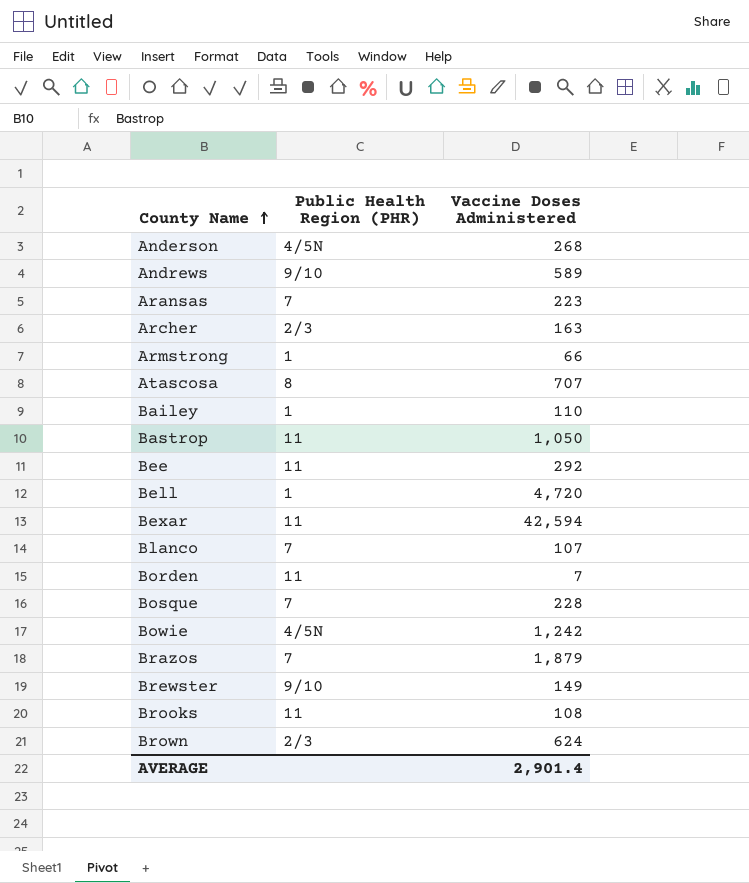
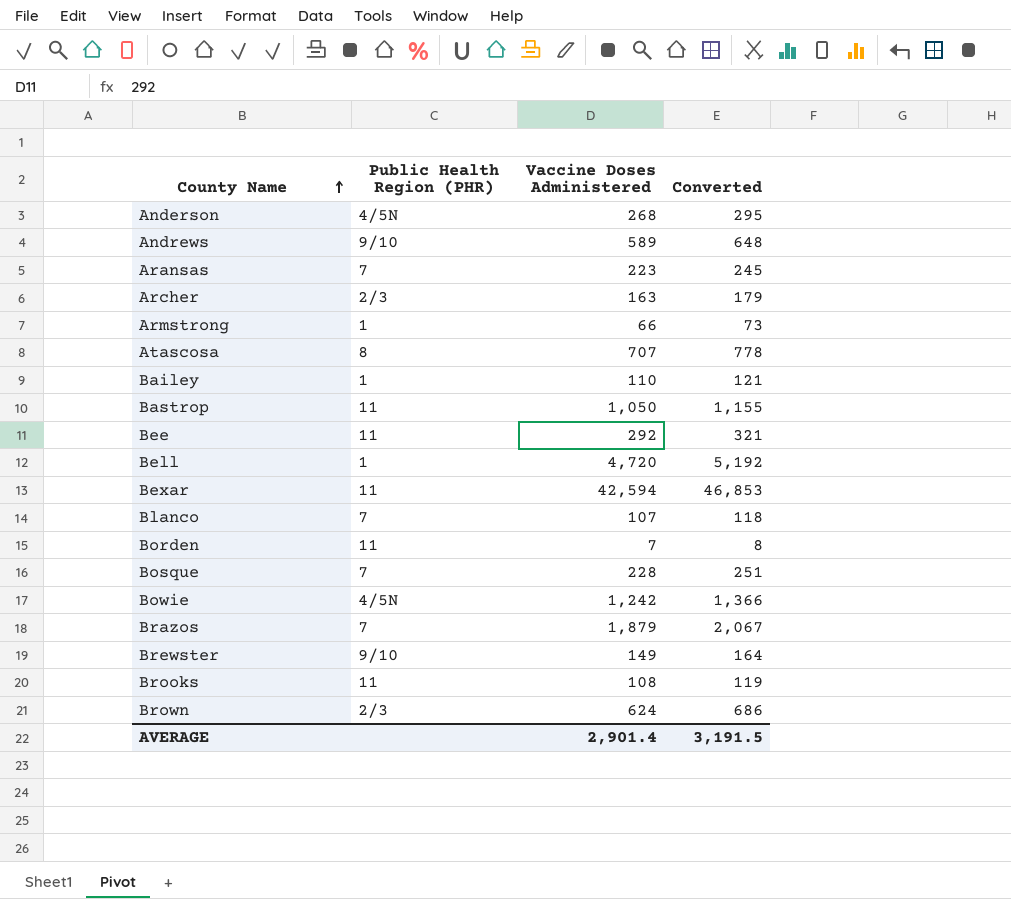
column Converted | formula: none -> [Vaccine Doses Administered] * 1.1

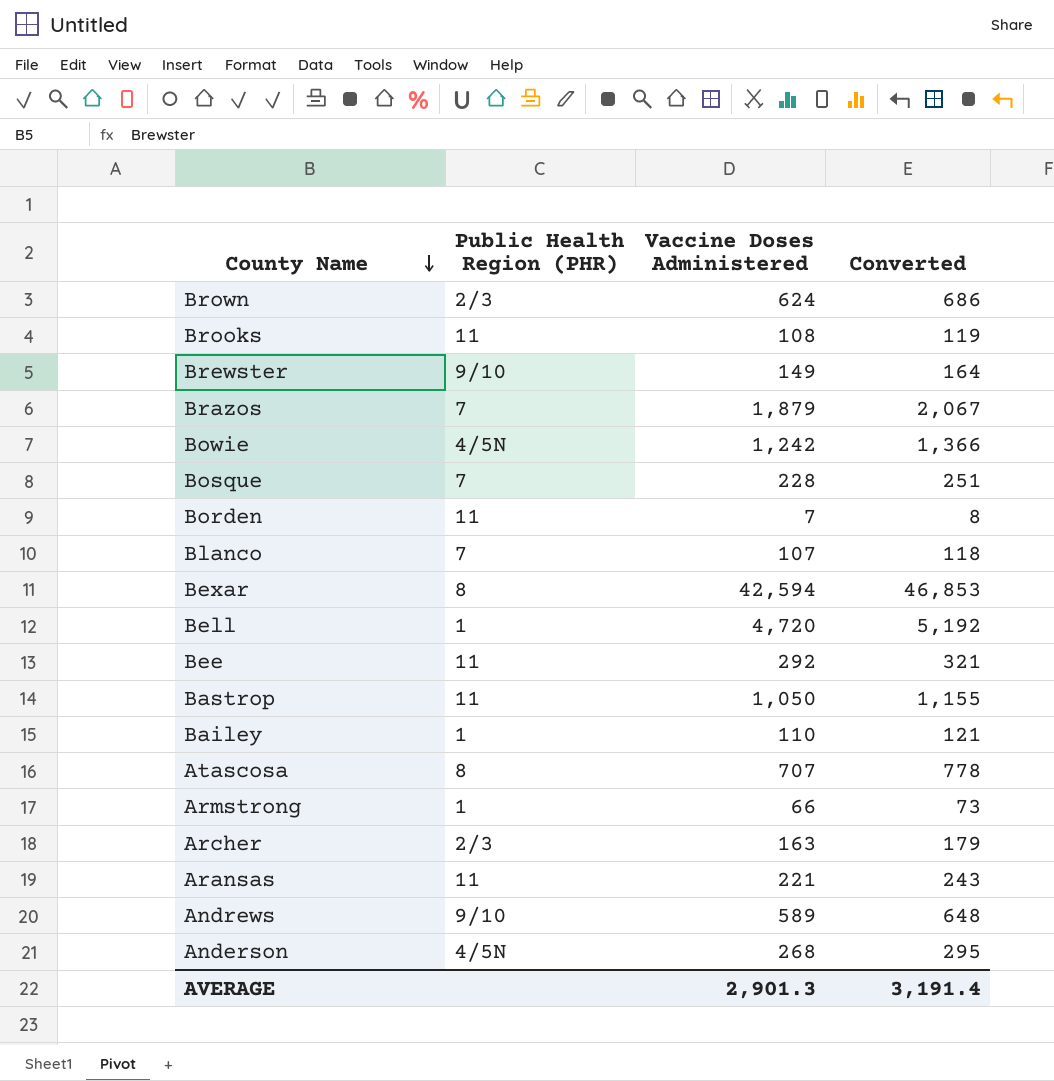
row order: County Name ascending -> County Name descending
Bexar | Public Health Region (PHR): 11 -> 8
Aransas | Public Health Region (PHR): 7 -> 11
Aransas | Vaccine Doses Administered: 223 -> 221
Aransas | Converted: 245 -> 243
AVERAGE | Vaccine Doses Administered: 2,901.4 -> 2,901.3
AVERAGE | Converted: 3,191.5 -> 3,191.4

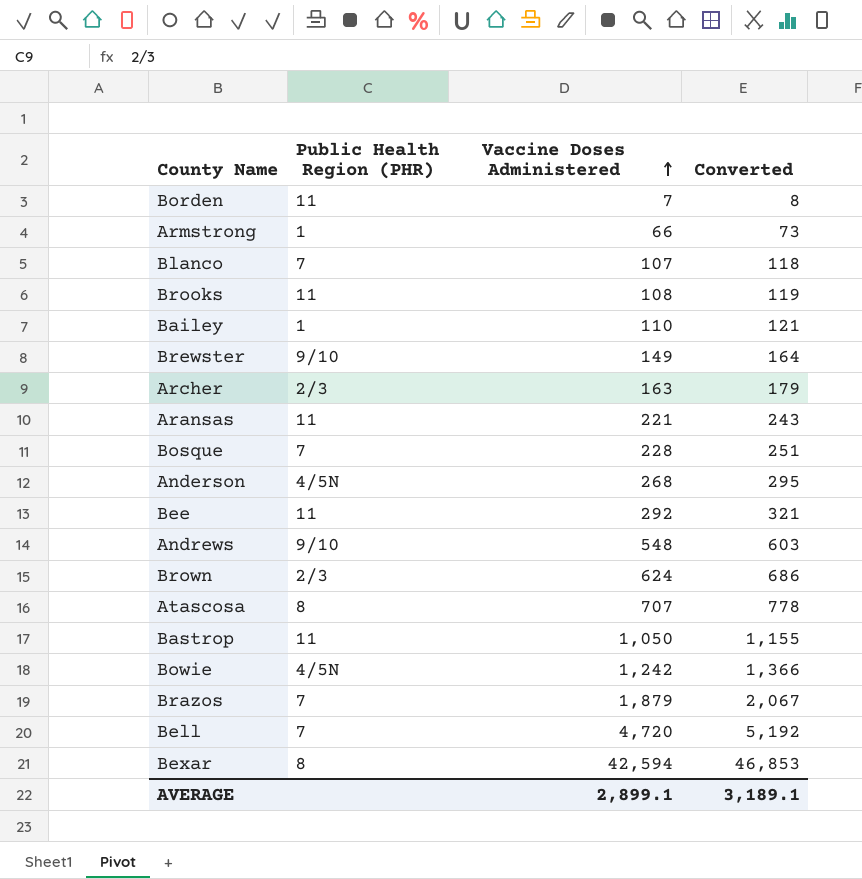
row order: County Name descending -> Vaccine Doses Administered ascending
Andrews | Vaccine Doses Administered: 589 -> 548
Andrews | Converted: 648 -> 603
Bell | Public Health Region (PHR): 1 -> 7
AVERAGE | Vaccine Doses Administered: 2,901.3 -> 2,899.1
AVERAGE | Converted: 3,191.4 -> 3,189.1

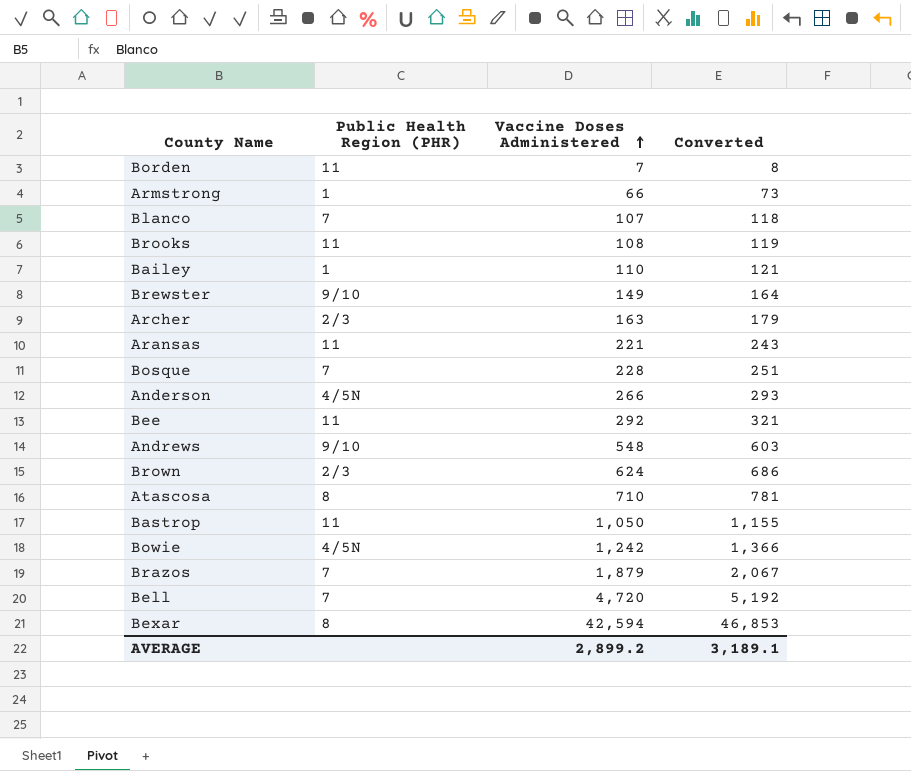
Anderson | Vaccine Doses Administered: 268 -> 266
Anderson | Converted: 295 -> 293
Atascosa | Vaccine Doses Administered: 707 -> 710
Atascosa | Converted: 778 -> 781
AVERAGE | Vaccine Doses Administered: 2,899.1 -> 2,899.2

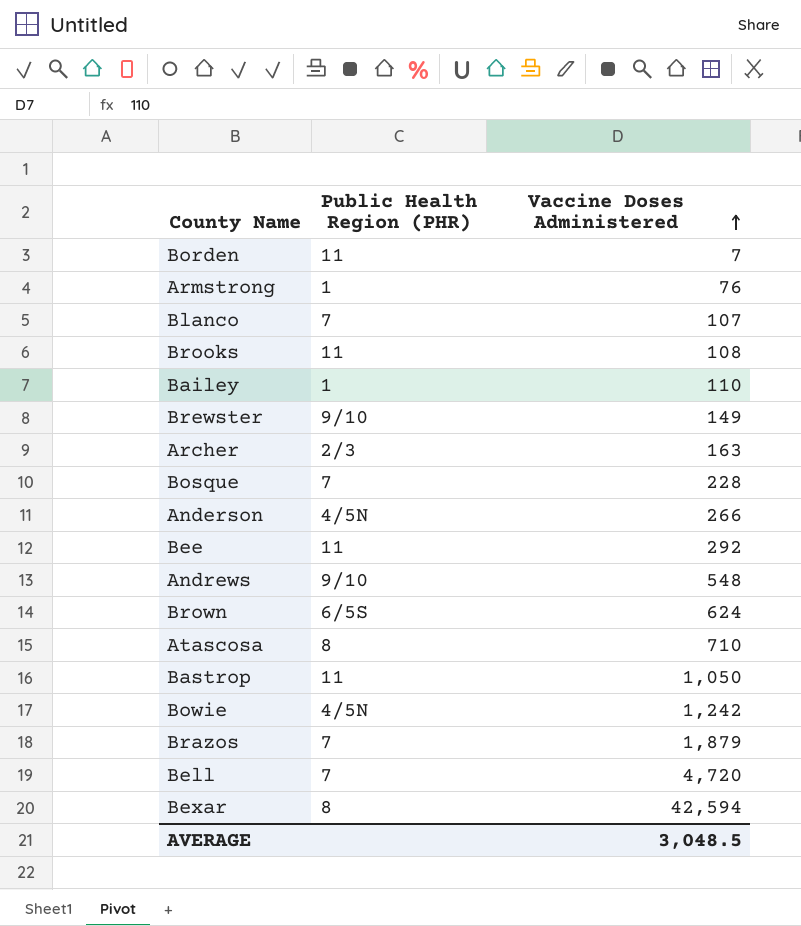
column Converted | formula: [Vaccine Doses Administered] * 1.1 -> none
row Aransas: 11 | 221 | 243 -> none
Armstrong | Vaccine Doses Administered: 66 -> 76
Brown | Public Health Region (PHR): 2/3 -> 6/5S
AVERAGE | Vaccine Doses Administered: 2,899.2 -> 3,048.5

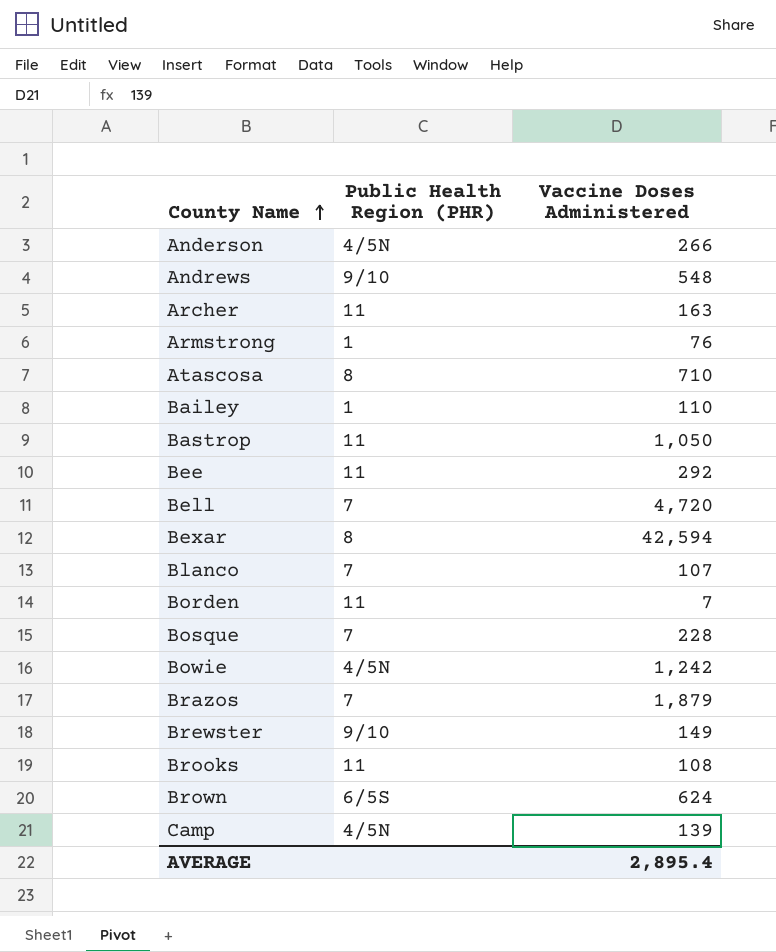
row order: Vaccine Doses Administered ascending -> County Name ascending
Archer | Public Health Region (PHR): 2/3 -> 11
row Camp: none -> 4/5N | 139
AVERAGE | Vaccine Doses Administered: 3,048.5 -> 2,895.4

